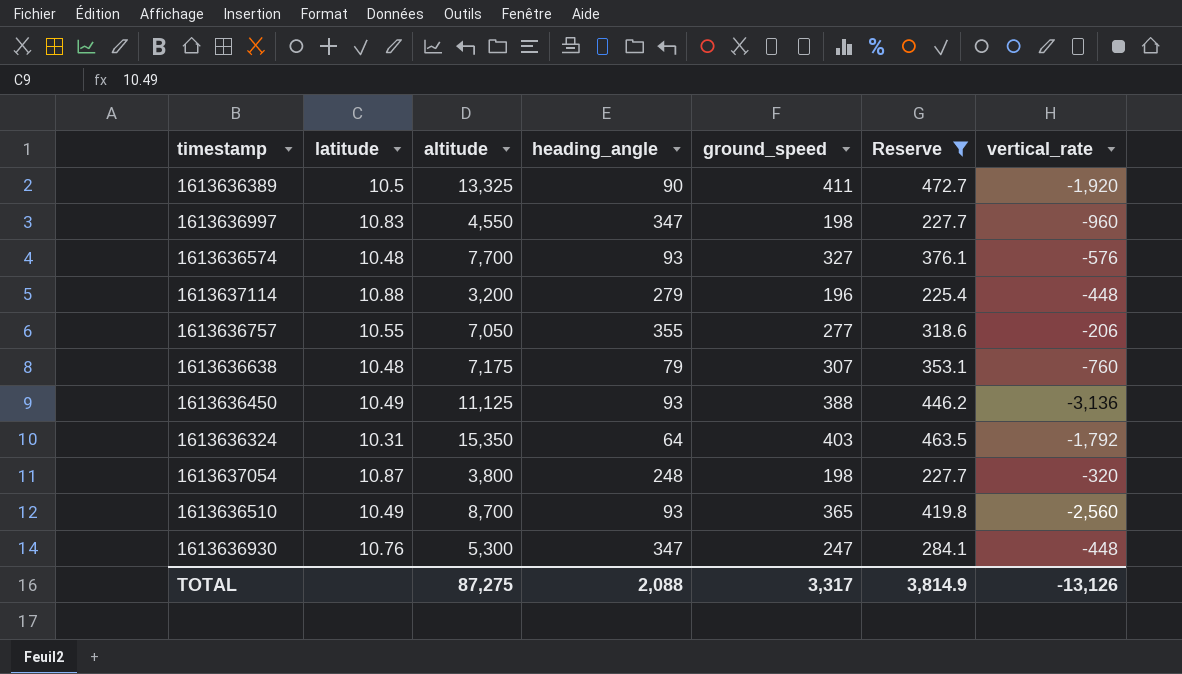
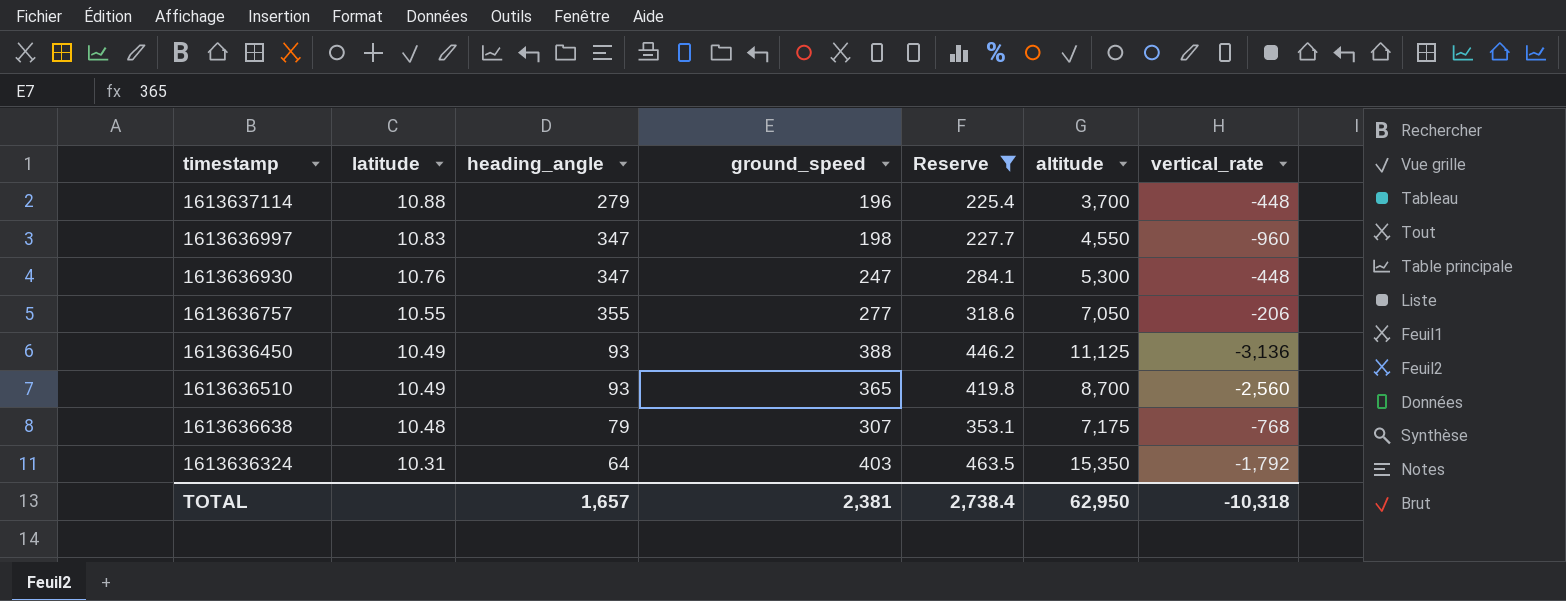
row order: none -> latitude descending
column altitude | position: 3 -> 6
row 1613636389: 10.5 | 13,325 | 90 | 411 | 472.7 | -1,920 -> none
row 1613636574: 10.48 | 7,700 | 93 | 327 | 376.1 | -576 -> none
row 1613637054: 10.87 | 3,800 | 248 | 198 | 227.7 | -320 -> none
1613637114 | altitude: 3,200 -> 3,700
1613636638 | vertical_rate: -760 -> -768
TOTAL | heading_angle: 2,088 -> 1,657
TOTAL | ground_speed: 3,317 -> 2,381
TOTAL | Reserve: 3,814.9 -> 2,738.4
TOTAL | altitude: 87,275 -> 62,950
TOTAL | vertical_rate: -13,126 -> -10,318

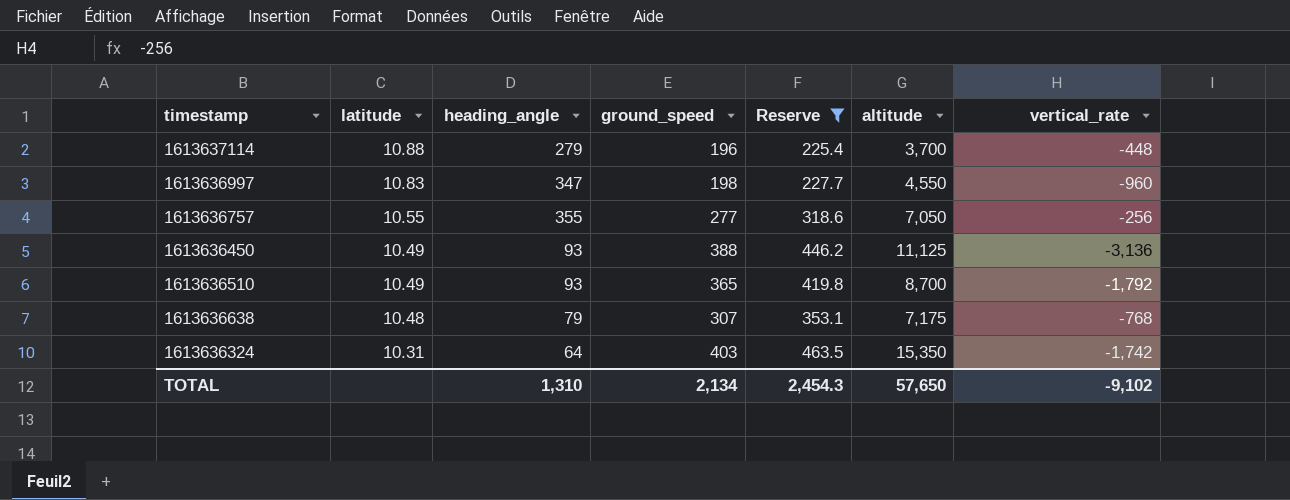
row 1613636930: 10.76 | 347 | 247 | 284.1 | 5,300 | -448 -> none
1613636757 | vertical_rate: -206 -> -256
1613636510 | vertical_rate: -2,560 -> -1,792
1613636324 | vertical_rate: -1,792 -> -1,742
TOTAL | heading_angle: 1,657 -> 1,310
TOTAL | ground_speed: 2,381 -> 2,134
TOTAL | Reserve: 2,738.4 -> 2,454.3
TOTAL | altitude: 62,950 -> 57,650
TOTAL | vertical_rate: -10,318 -> -9,102

